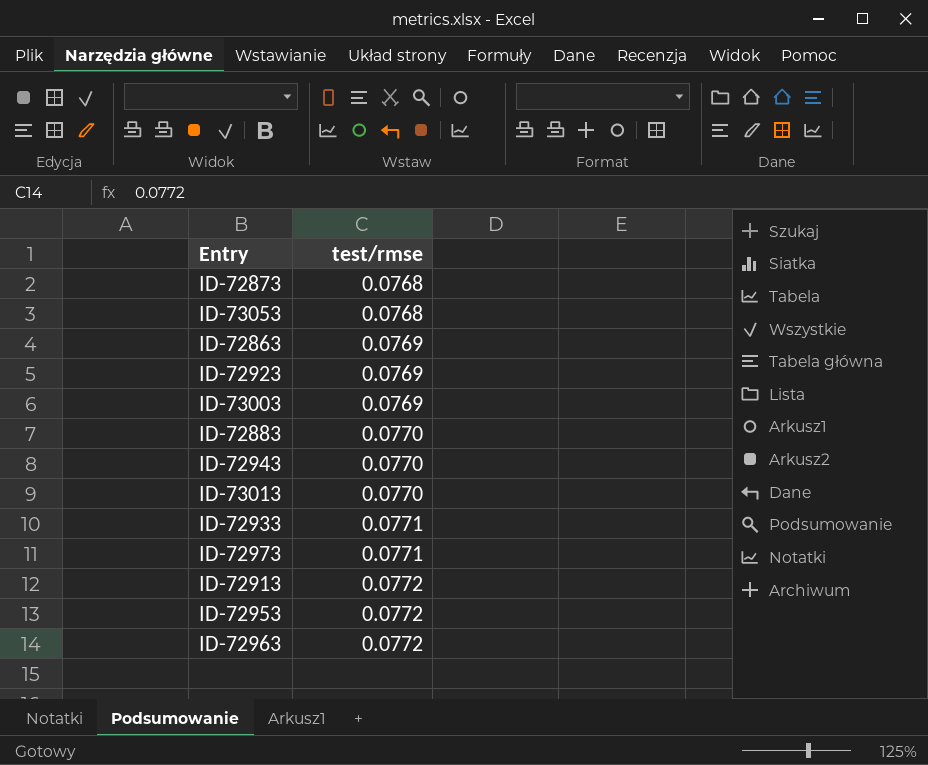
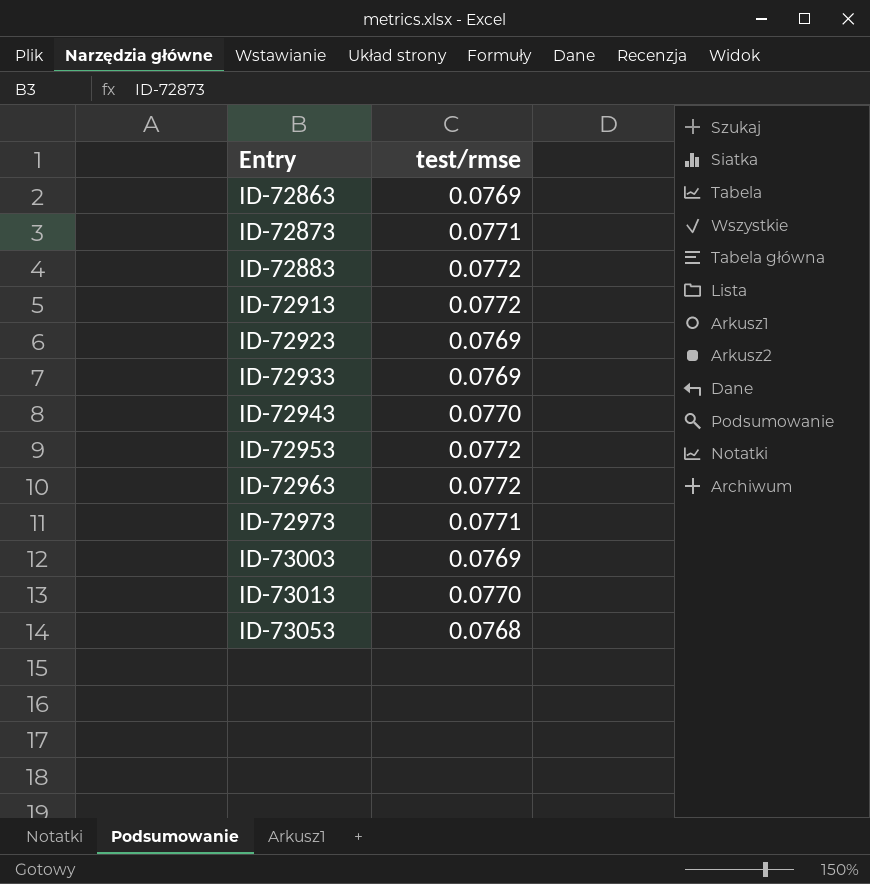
row order: test/rmse ascending -> Entry ascending
ID-72873 | test/rmse: 0.0768 -> 0.0771
ID-72883 | test/rmse: 0.0770 -> 0.0772
ID-72933 | test/rmse: 0.0771 -> 0.0769

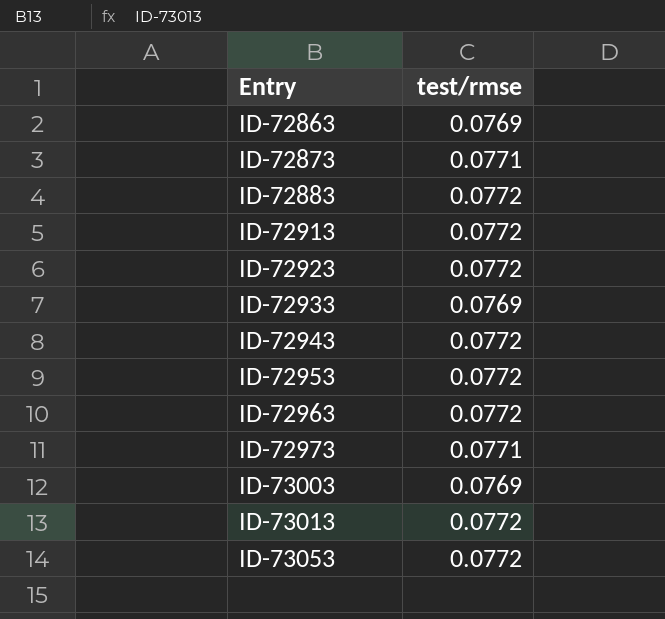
ID-72923 | test/rmse: 0.0769 -> 0.0772
ID-72943 | test/rmse: 0.0770 -> 0.0772
ID-73013 | test/rmse: 0.0770 -> 0.0772
ID-73053 | test/rmse: 0.0768 -> 0.0772

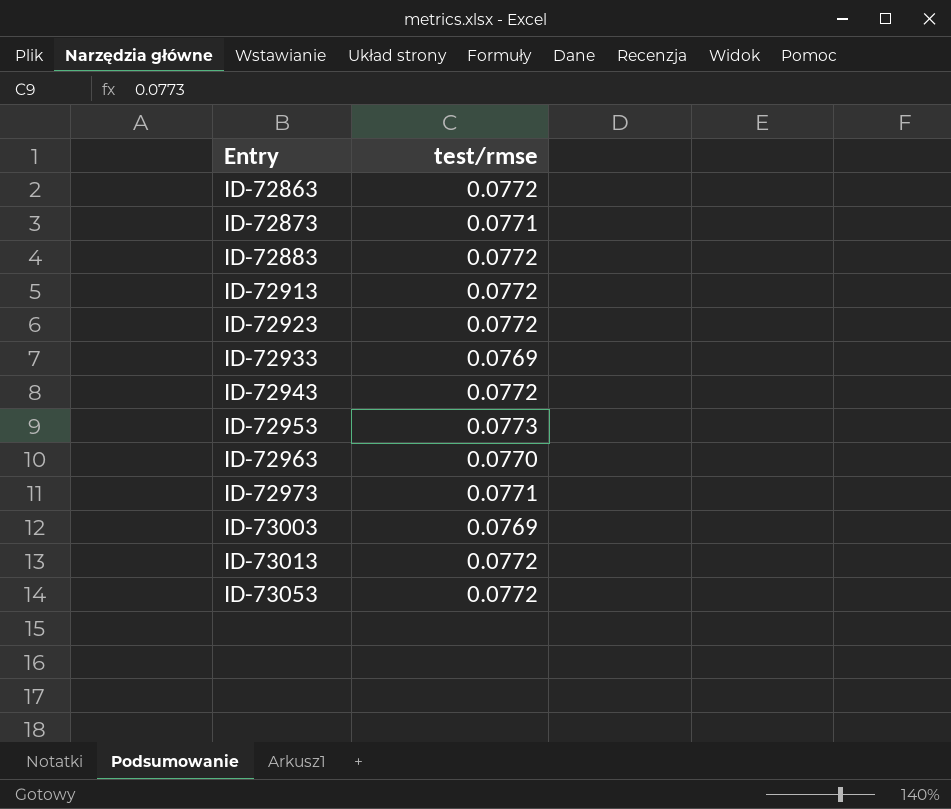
ID-72863 | test/rmse: 0.0769 -> 0.0772
ID-72953 | test/rmse: 0.0772 -> 0.0773
ID-72963 | test/rmse: 0.0772 -> 0.0770

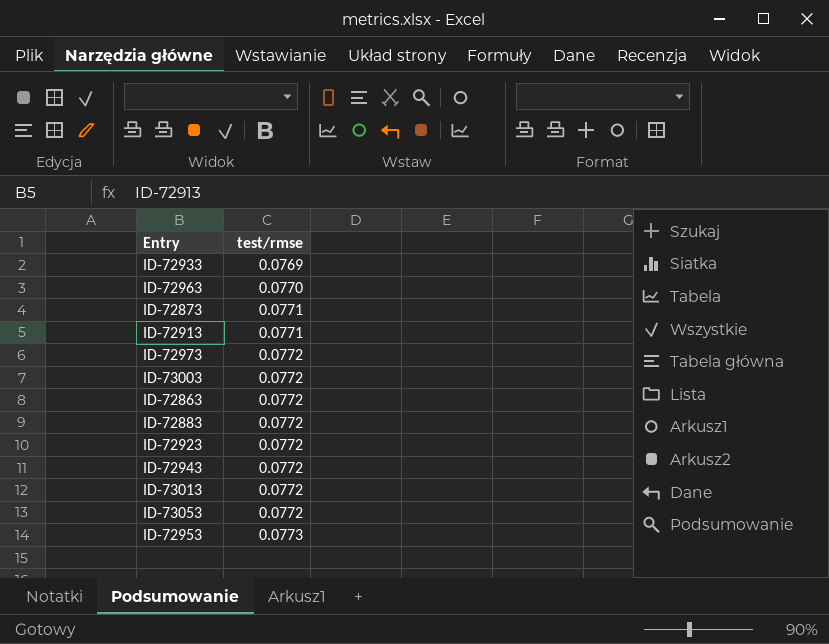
row order: Entry ascending -> test/rmse ascending
ID-72913 | test/rmse: 0.0772 -> 0.0771
ID-72973 | test/rmse: 0.0771 -> 0.0772
ID-73003 | test/rmse: 0.0769 -> 0.0772

